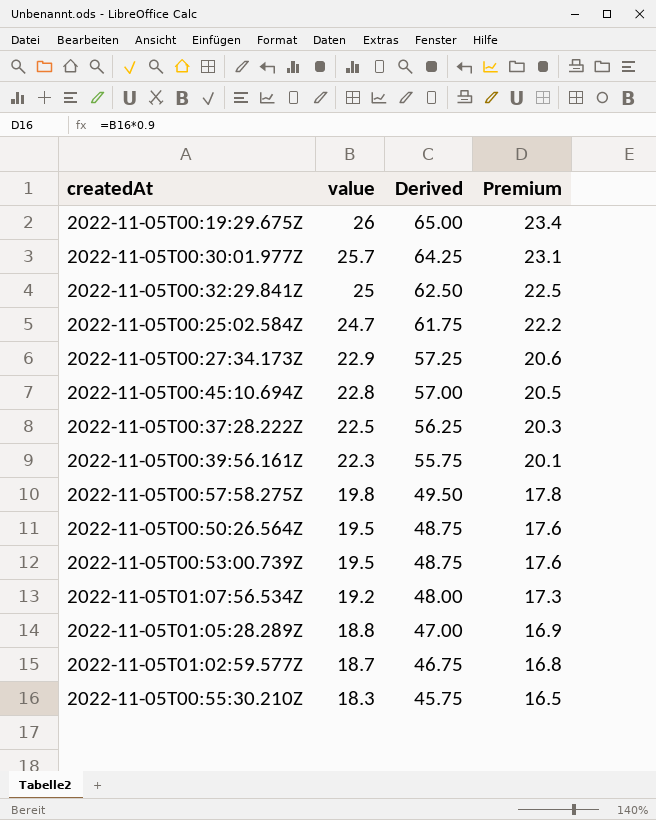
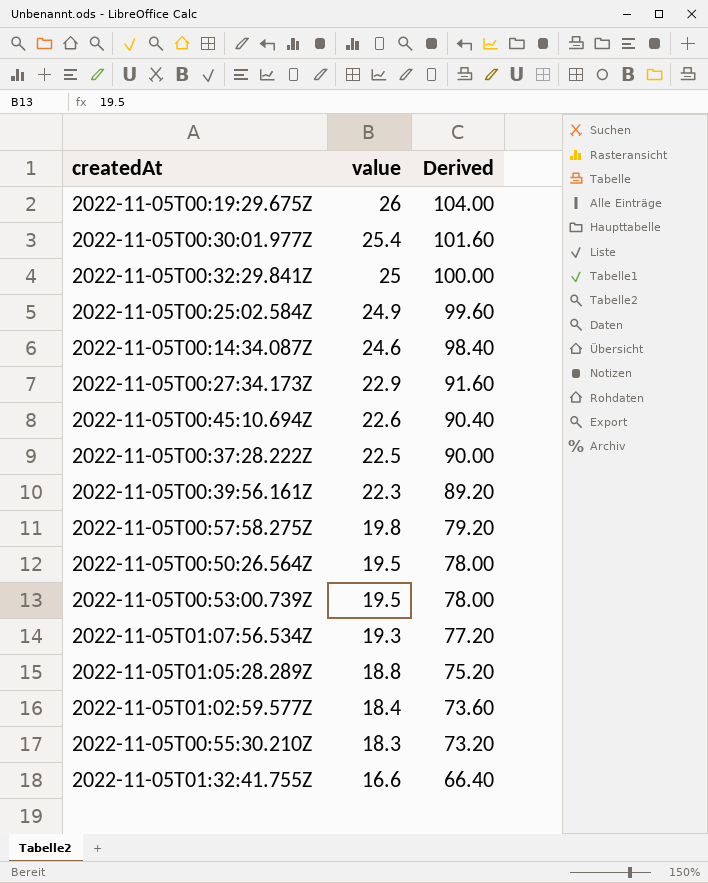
column Premium | formula: [value] * 0.9 -> none
column Derived | formula: [value] * 2.5 -> [value] * 4
2022-11-05T00:30:01.977Z | value: 25.7 -> 25.4
2022-11-05T00:25:02.584Z | value: 24.7 -> 24.9
row 2022-11-05T00:14:34.087Z: none -> 24.6 | 98.40
2022-11-05T00:45:10.694Z | value: 22.8 -> 22.6
2022-11-05T01:07:56.534Z | value: 19.2 -> 19.3
2022-11-05T01:02:59.577Z | value: 18.7 -> 18.4
row 2022-11-05T01:32:41.755Z: none -> 16.6 | 66.40

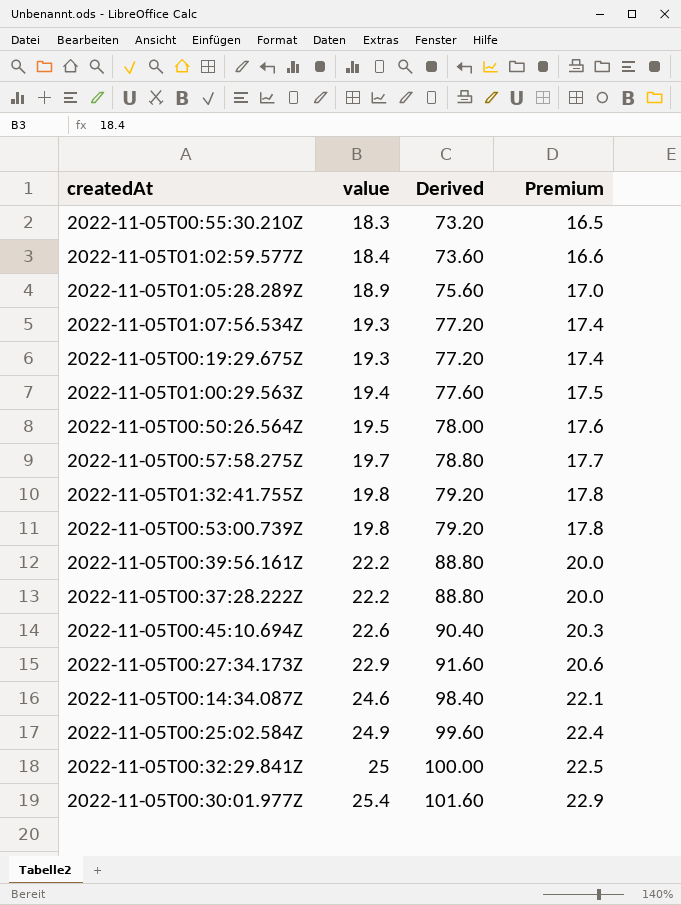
row order: value descending -> value ascending
column Premium | formula: none -> [value] * 0.9
2022-11-05T01:05:28.289Z | value: 18.8 -> 18.9
2022-11-05T01:05:28.289Z | Derived: 75.20 -> 75.60
2022-11-05T00:19:29.675Z | value: 26 -> 19.3
2022-11-05T00:19:29.675Z | Derived: 104.00 -> 77.20
row 2022-11-05T01:00:29.563Z: none -> 19.4 | 77.60 | 17.5
2022-11-05T00:57:58.275Z | value: 19.8 -> 19.7
2022-11-05T00:57:58.275Z | Derived: 79.20 -> 78.80
2022-11-05T01:32:41.755Z | value: 16.6 -> 19.8
2022-11-05T01:32:41.755Z | Derived: 66.40 -> 79.20
2022-11-05T00:53:00.739Z | value: 19.5 -> 19.8
2022-11-05T00:53:00.739Z | Derived: 78.00 -> 79.20
2022-11-05T00:39:56.161Z | value: 22.3 -> 22.2
2022-11-05T00:39:56.161Z | Derived: 89.20 -> 88.80
2022-11-05T00:37:28.222Z | value: 22.5 -> 22.2
2022-11-05T00:37:28.222Z | Derived: 90.00 -> 88.80

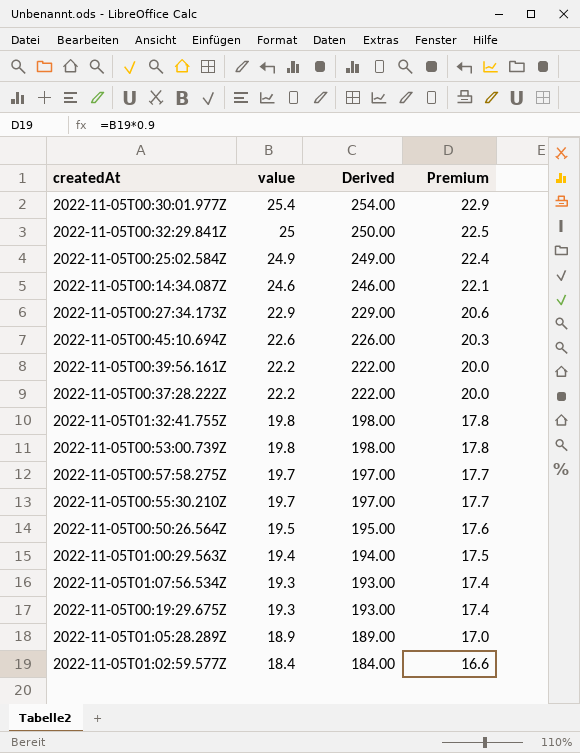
row order: value ascending -> value descending
column Derived | formula: [value] * 4 -> [value] * 10
2022-11-05T00:55:30.210Z | value: 18.3 -> 19.7
2022-11-05T00:55:30.210Z | Premium: 16.5 -> 17.7

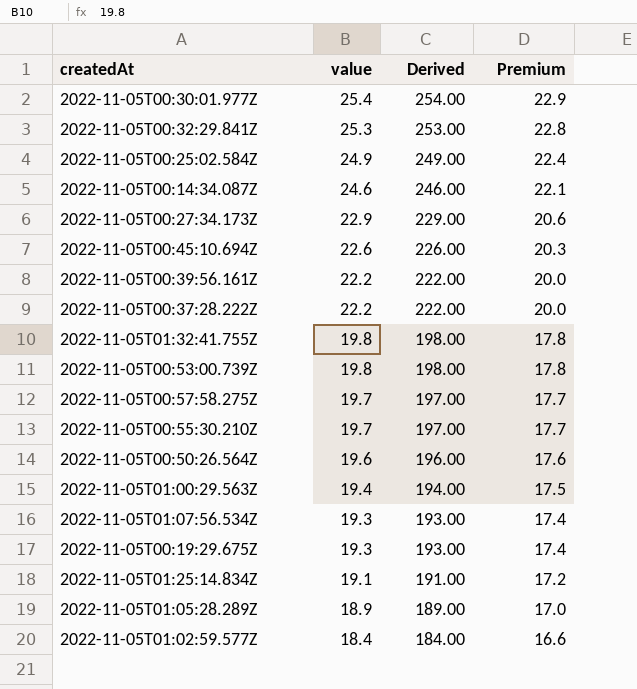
2022-11-05T00:32:29.841Z | value: 25 -> 25.3
2022-11-05T00:32:29.841Z | Derived: 250.00 -> 253.00
2022-11-05T00:32:29.841Z | Premium: 22.5 -> 22.8
2022-11-05T00:50:26.564Z | value: 19.5 -> 19.6
2022-11-05T00:50:26.564Z | Derived: 195.00 -> 196.00
row 2022-11-05T01:25:14.834Z: none -> 19.1 | 191.00 | 17.2

